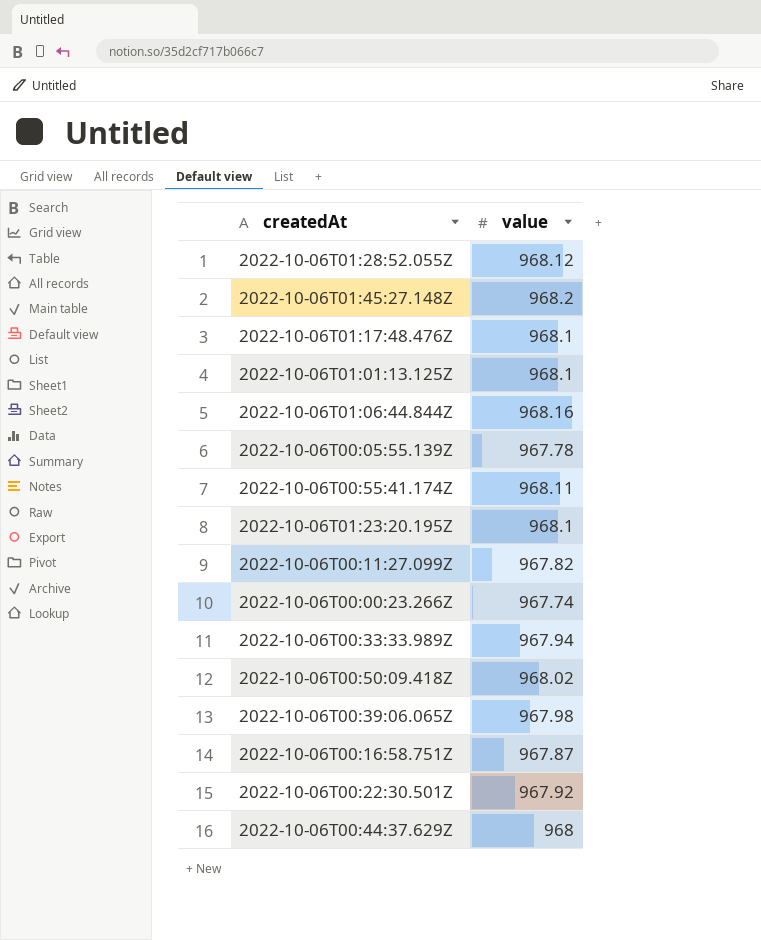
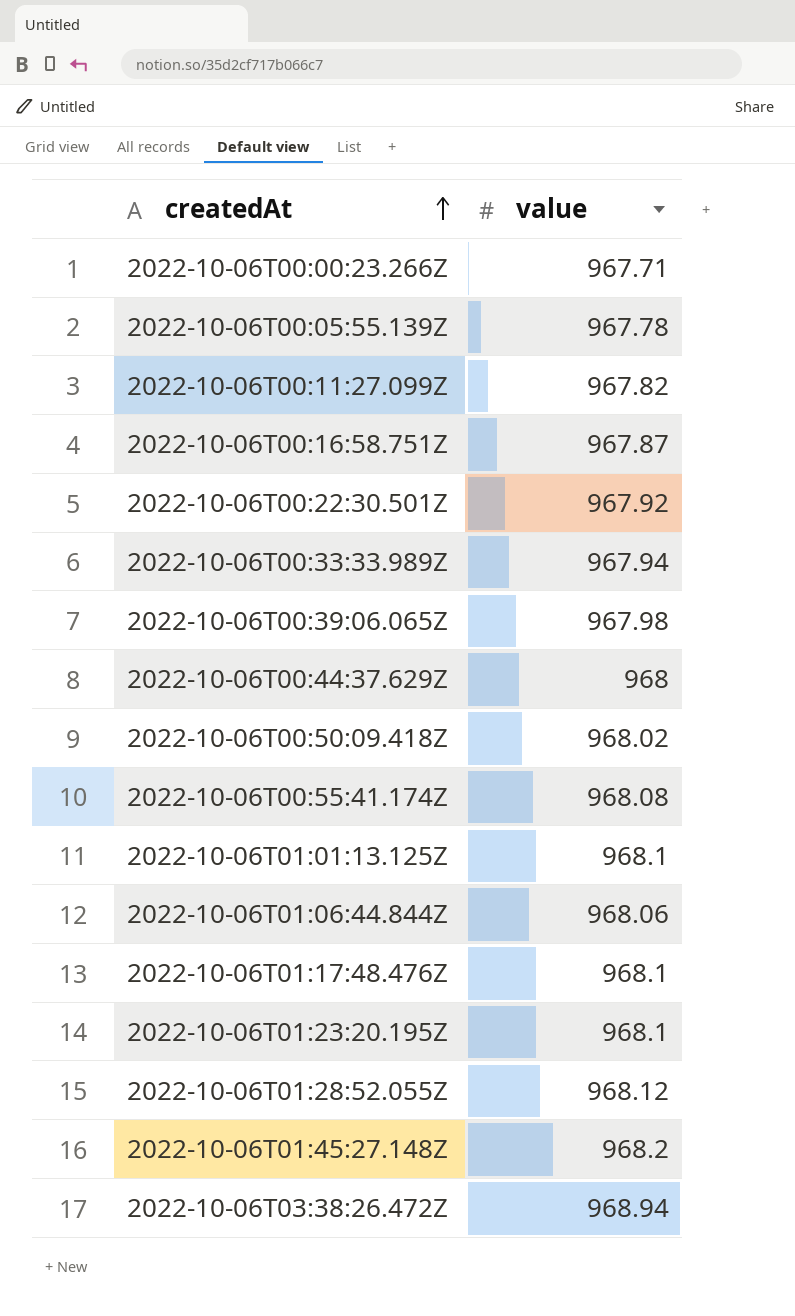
row order: none -> createdAt ascending
2022-10-06T00:00:23.266Z | value: 967.74 -> 967.71
2022-10-06T00:55:41.174Z | value: 968.11 -> 968.08
2022-10-06T01:06:44.844Z | value: 968.16 -> 968.06
row 2022-10-06T03:38:26.472Z: none -> 968.94

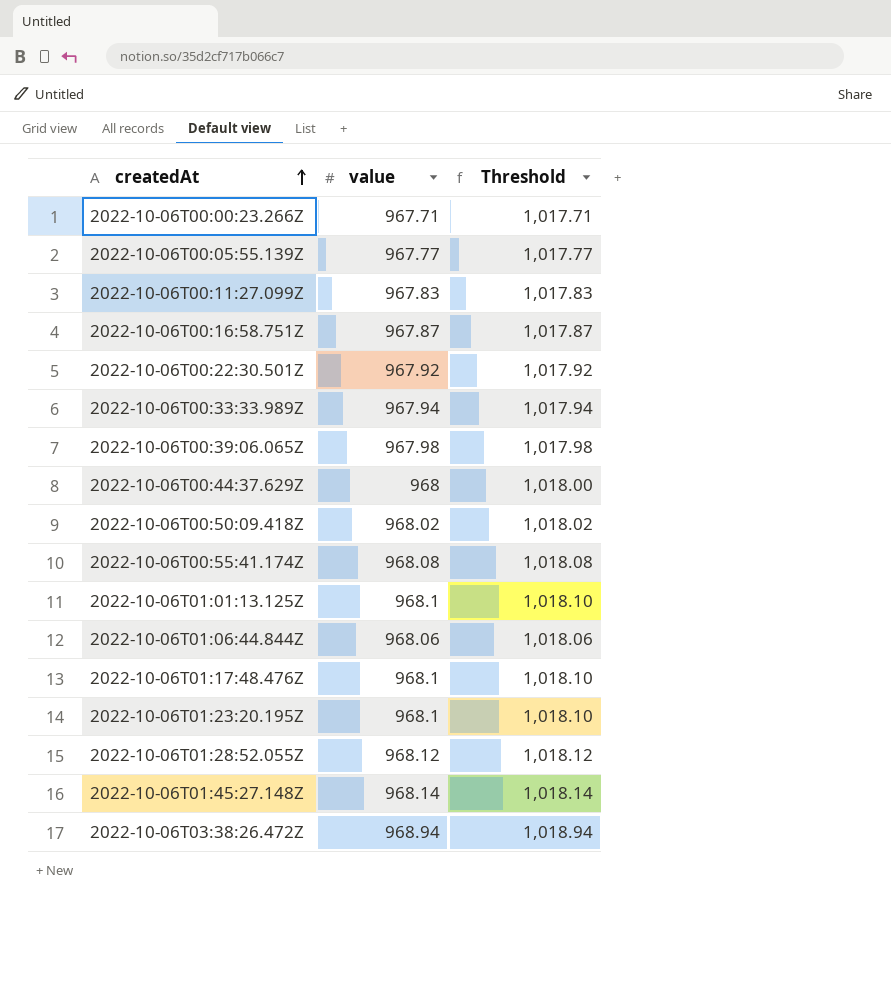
column Threshold | formula: none -> [value] + 50
2022-10-06T00:05:55.139Z | value: 967.78 -> 967.77
2022-10-06T00:11:27.099Z | value: 967.82 -> 967.83
2022-10-06T01:45:27.148Z | value: 968.2 -> 968.14

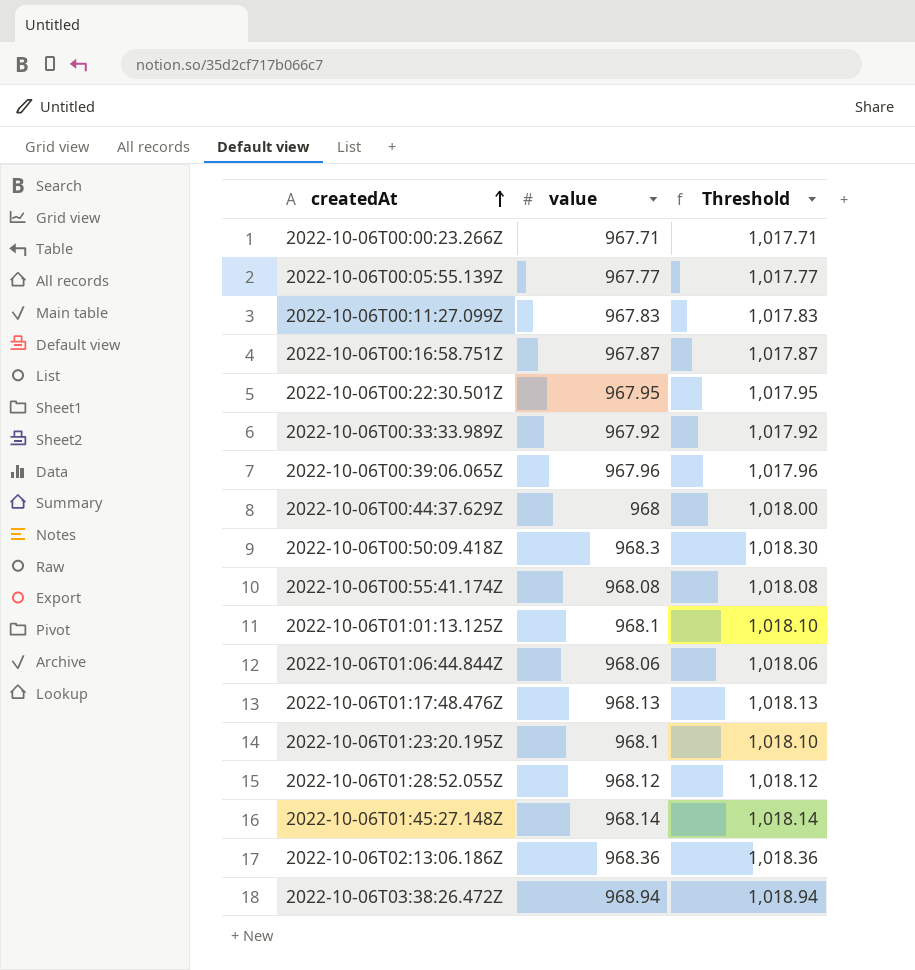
2022-10-06T00:22:30.501Z | value: 967.92 -> 967.95
2022-10-06T00:22:30.501Z | Threshold: 1,017.92 -> 1,017.95
2022-10-06T00:33:33.989Z | value: 967.94 -> 967.92
2022-10-06T00:33:33.989Z | Threshold: 1,017.94 -> 1,017.92
2022-10-06T00:39:06.065Z | value: 967.98 -> 967.96
2022-10-06T00:39:06.065Z | Threshold: 1,017.98 -> 1,017.96
2022-10-06T00:50:09.418Z | value: 968.02 -> 968.3
2022-10-06T00:50:09.418Z | Threshold: 1,018.02 -> 1,018.30
2022-10-06T01:17:48.476Z | value: 968.1 -> 968.13
2022-10-06T01:17:48.476Z | Threshold: 1,018.10 -> 1,018.13
row 2022-10-06T02:13:06.186Z: none -> 968.36 | 1,018.36

